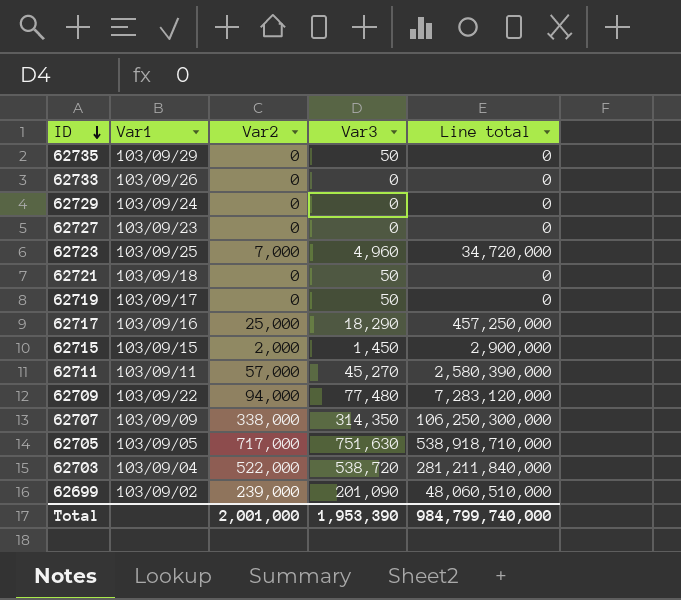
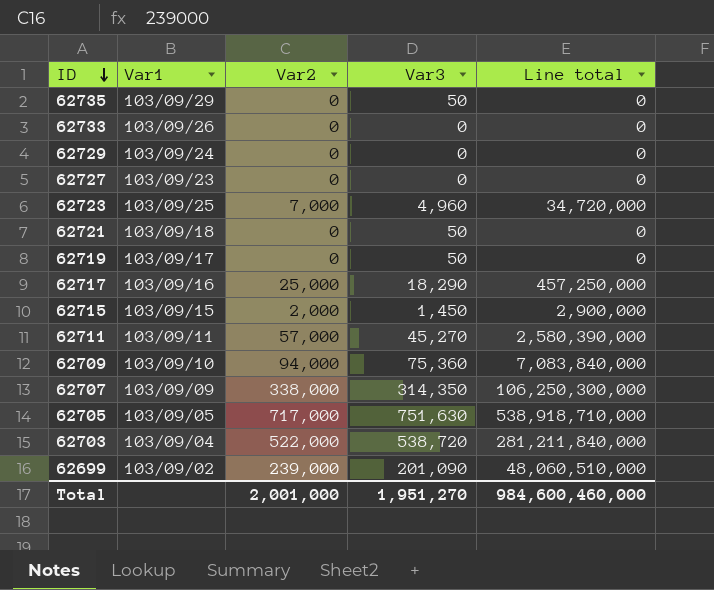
62709 | Var1: 103/09/22 -> 103/09/10
62709 | Var3: 77,480 -> 75,360
62709 | Line total: 7,283,120,000 -> 7,083,840,000
Total | Var3: 1,953,390 -> 1,951,270
Total | Line total: 984,799,740,000 -> 984,600,460,000

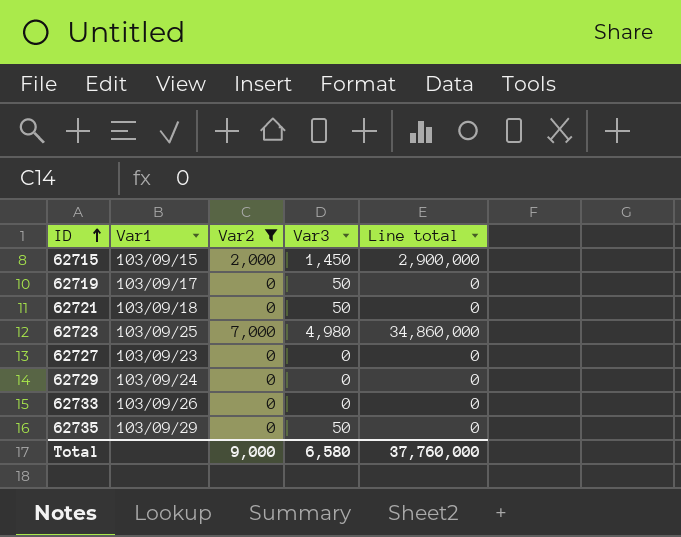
filter: none -> Var2 <= 7,000
row order: ID descending -> ID ascending
62723 | Var3: 4,960 -> 4,980
62723 | Line total: 34,720,000 -> 34,860,000
Total | Var2: 2,001,000 -> 9,000
Total | Var3: 1,951,270 -> 6,580
Total | Line total: 984,600,460,000 -> 37,760,000

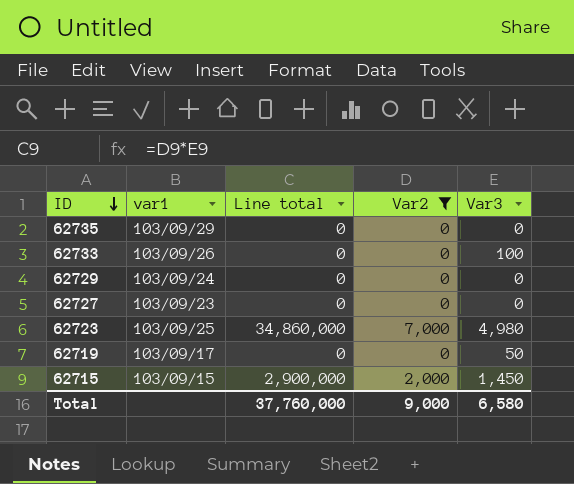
row order: ID ascending -> ID descending
column name: Var1 -> var1
column Line total | position: 5 -> 3
row 62721: 103/09/18 | 0 | 50 | 0 -> none
62735 | Var3: 50 -> 0
62733 | Var3: 0 -> 100

